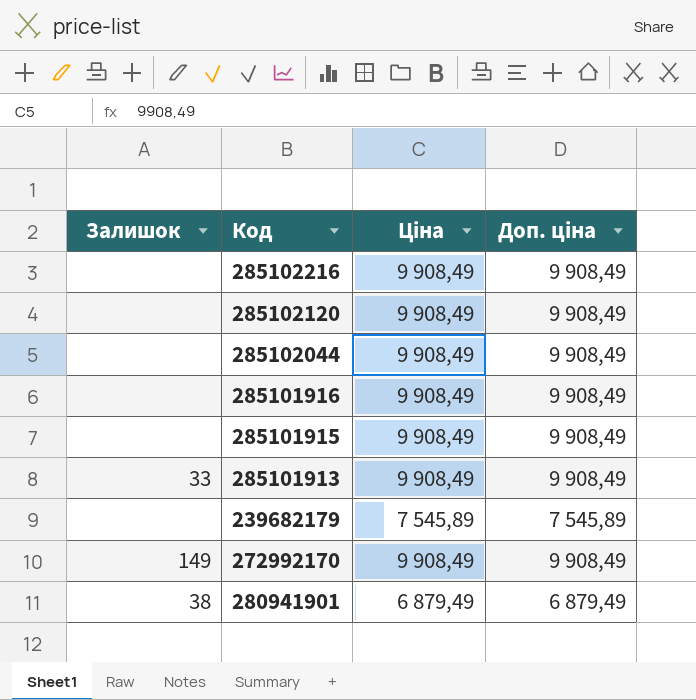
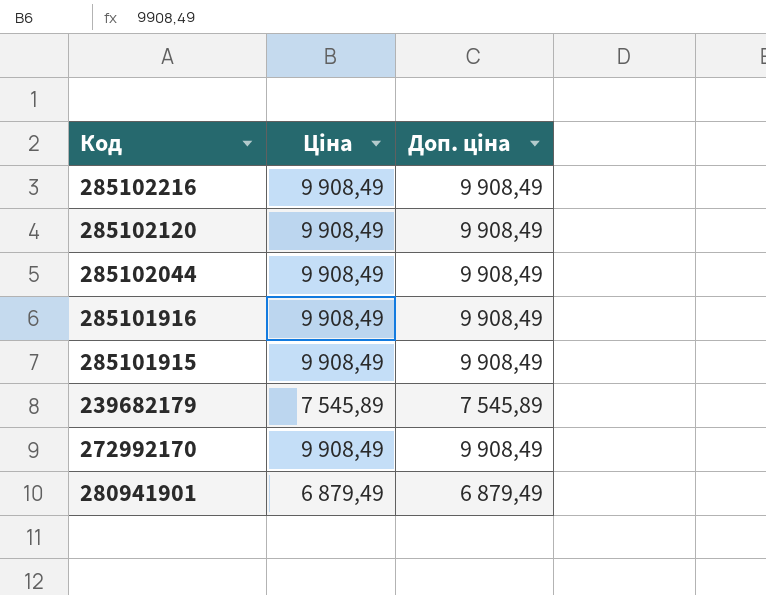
column Залишок | position: 1 -> none
row 285101913: 33 | 9 908,49 | 9 908,49 -> none

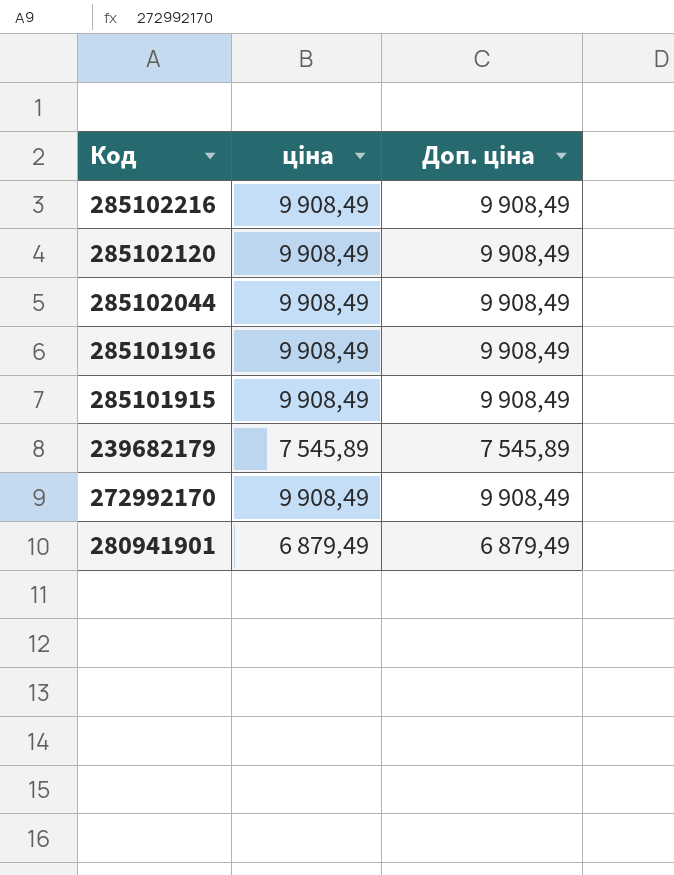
column name: Ціна -> ціна

